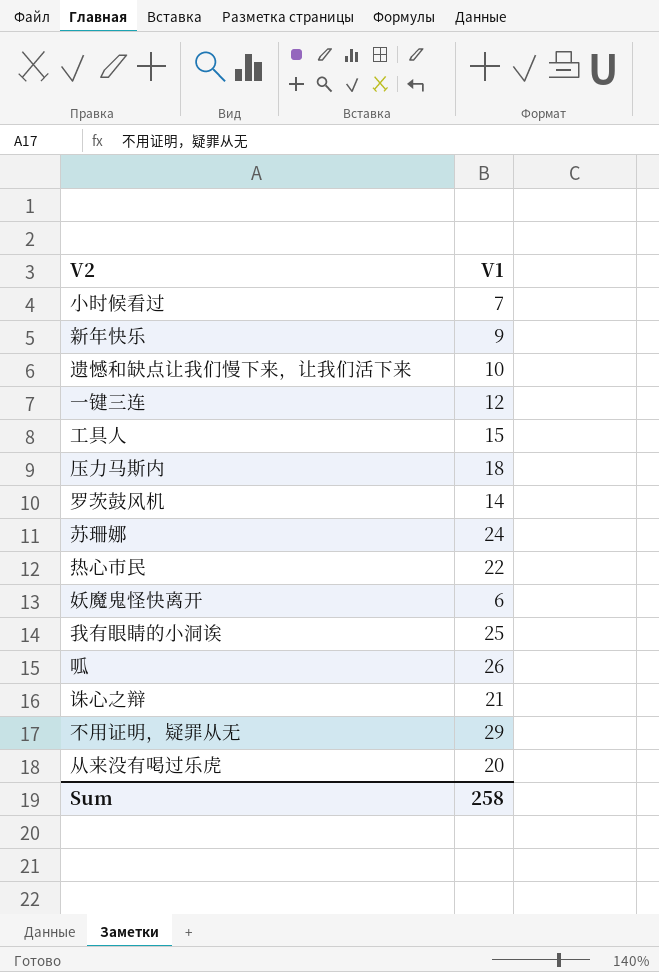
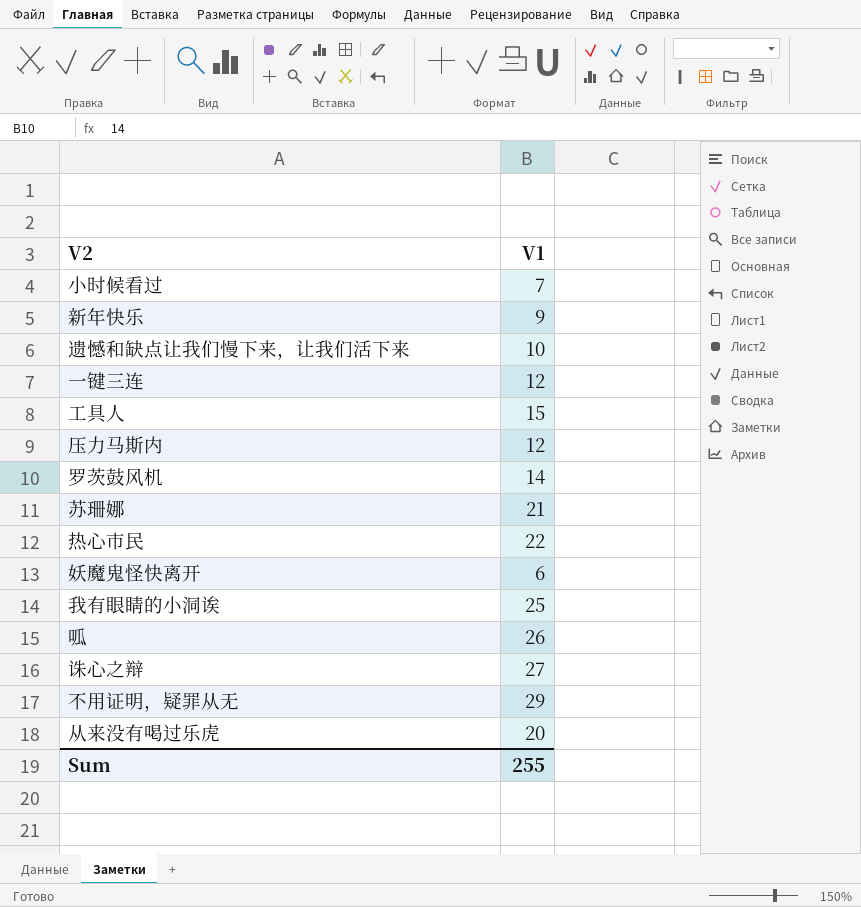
压力马斯内 | V1: 18 -> 12
苏珊娜 | V1: 24 -> 21
诛心之辩 | V1: 21 -> 27
Sum | V1: 258 -> 255

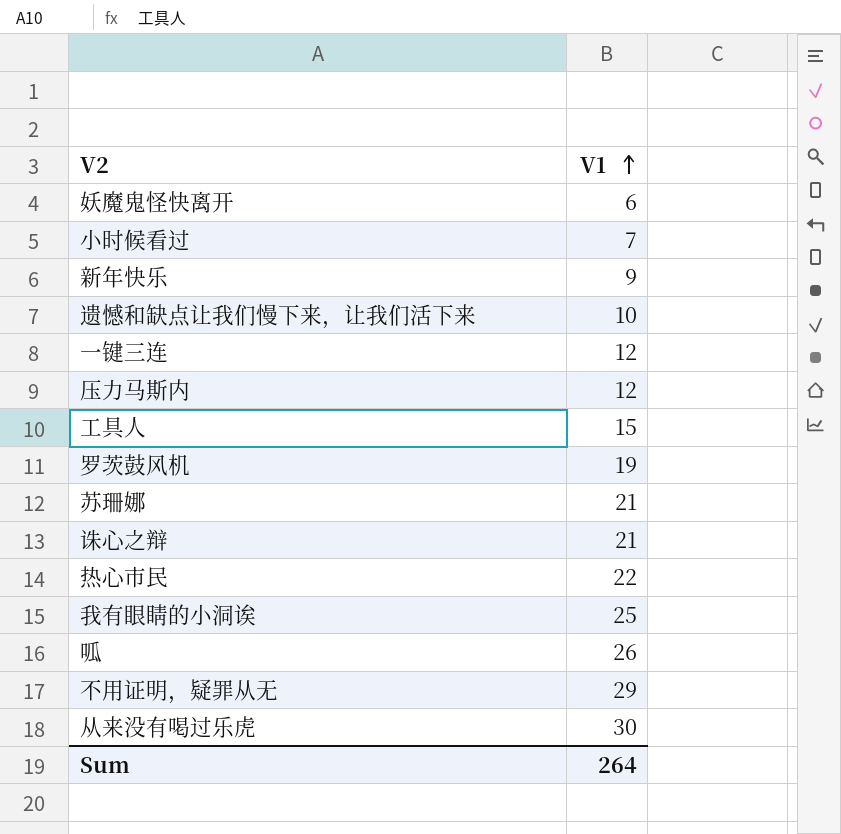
row order: none -> V1 ascending
罗茨鼓风机 | V1: 14 -> 19
诛心之辩 | V1: 27 -> 21
从来没有喝过乐虎 | V1: 20 -> 30
Sum | V1: 255 -> 264

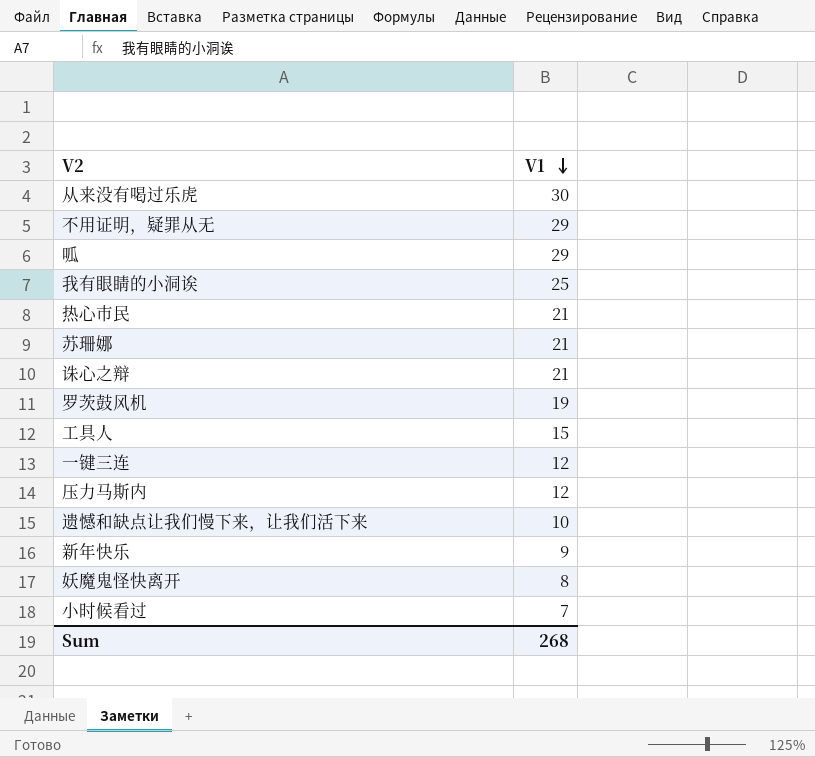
row order: V1 ascending -> V1 descending
呱 | V1: 26 -> 29
热心市民 | V1: 22 -> 21
妖魔鬼怪快离开 | V1: 6 -> 8
Sum | V1: 264 -> 268

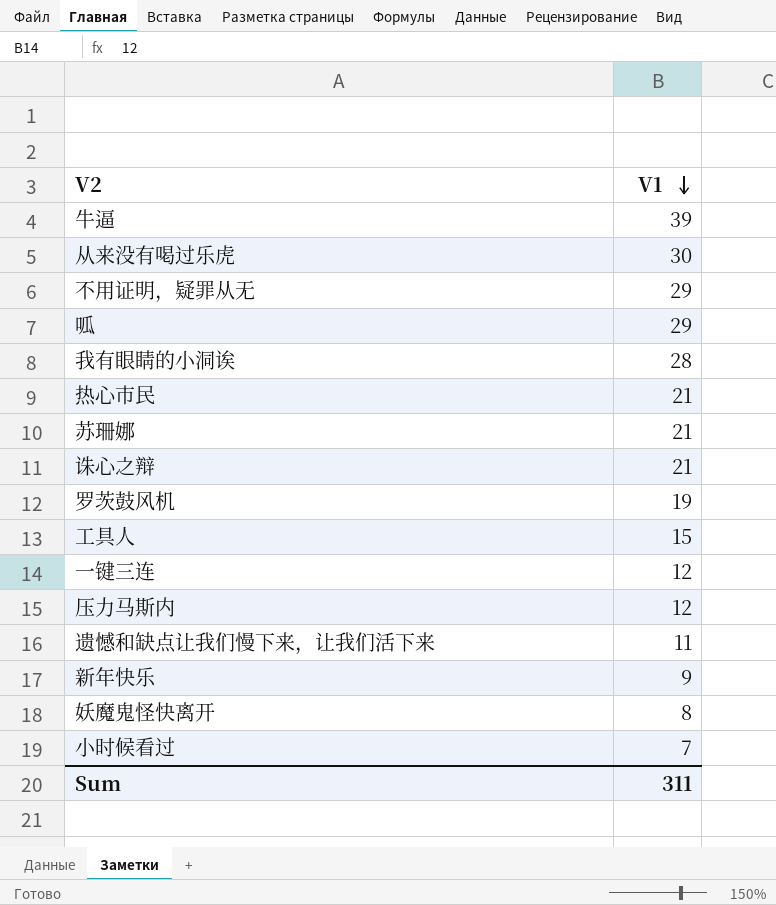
row 牛逼: none -> 39
我有眼睛的小洞诶 | V1: 25 -> 28
遗憾和缺点让我们慢下来，让我们活下来 | V1: 10 -> 11
Sum | V1: 268 -> 311

